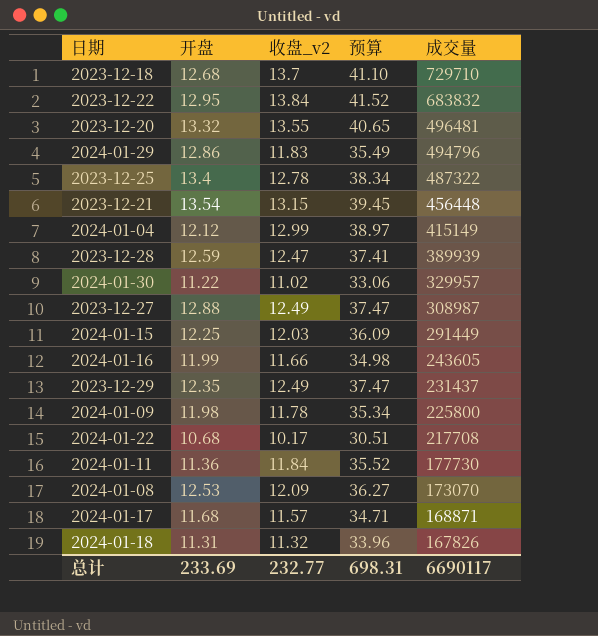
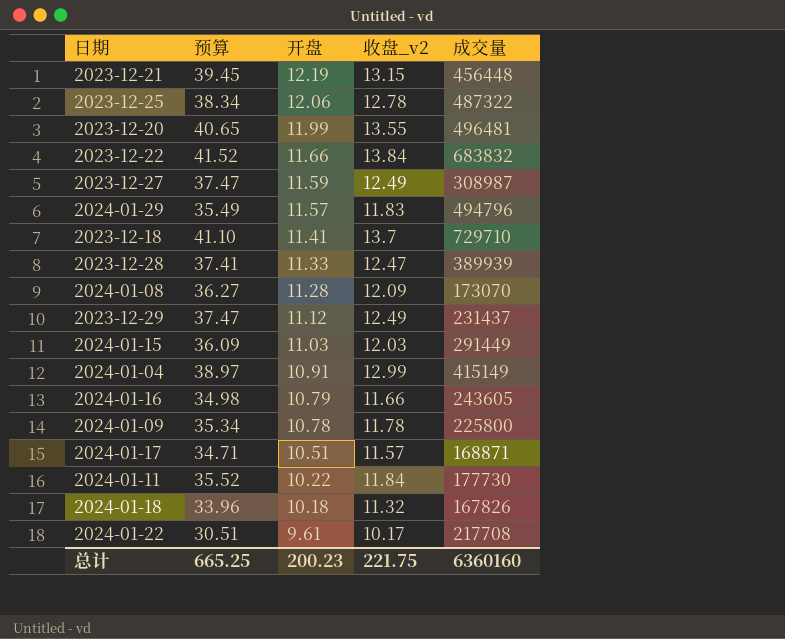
row order: 成交量 descending -> 开盘 descending
column 预算 | position: 4 -> 2
row 2024-01-30: 11.22 | 11.02 | 33.06 | 329957 -> none
2023-12-21 | 开盘: 13.54 -> 12.19
2023-12-25 | 开盘: 13.4 -> 12.06
2023-12-20 | 开盘: 13.32 -> 11.99
2023-12-22 | 开盘: 12.95 -> 11.66
2023-12-27 | 开盘: 12.88 -> 11.59
2024-01-29 | 开盘: 12.86 -> 11.57
2023-12-18 | 开盘: 12.68 -> 11.41
2023-12-28 | 开盘: 12.59 -> 11.33
2024-01-08 | 开盘: 12.53 -> 11.28
2023-12-29 | 开盘: 12.35 -> 11.12
2024-01-15 | 开盘: 12.25 -> 11.03
2024-01-04 | 开盘: 12.12 -> 10.91
2024-01-16 | 开盘: 11.99 -> 10.79
2024-01-09 | 开盘: 11.98 -> 10.78
2024-01-17 | 开盘: 11.68 -> 10.51
2024-01-11 | 开盘: 11.36 -> 10.22
2024-01-18 | 开盘: 11.31 -> 10.18
2024-01-22 | 开盘: 10.68 -> 9.61
总计 | 预算: 698.31 -> 665.25
总计 | 开盘: 233.69 -> 200.23
总计 | 收盘_v2: 232.77 -> 221.75
总计 | 成交量: 6690117 -> 6360160

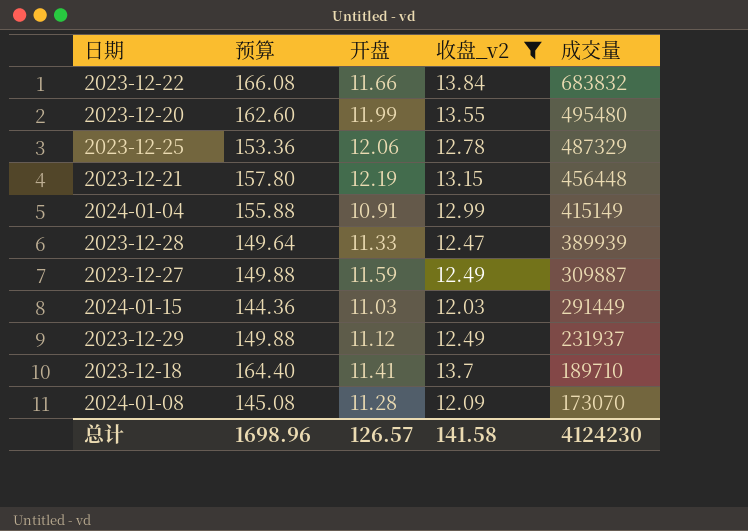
filter: none -> 收盘_v2 >= 12.03
row order: 开盘 descending -> 成交量 descending
column 预算 | formula: [收盘_v2] * 3 -> [收盘_v2] * 12
2023-12-20 | 成交量: 496481 -> 495480
2023-12-25 | 成交量: 487322 -> 487329
2023-12-27 | 成交量: 308987 -> 309887
2023-12-29 | 成交量: 231437 -> 231937
2023-12-18 | 成交量: 729710 -> 189710
总计 | 预算: 665.25 -> 1698.96
总计 | 开盘: 200.23 -> 126.57
总计 | 收盘_v2: 221.75 -> 141.58
总计 | 成交量: 6360160 -> 4124230

